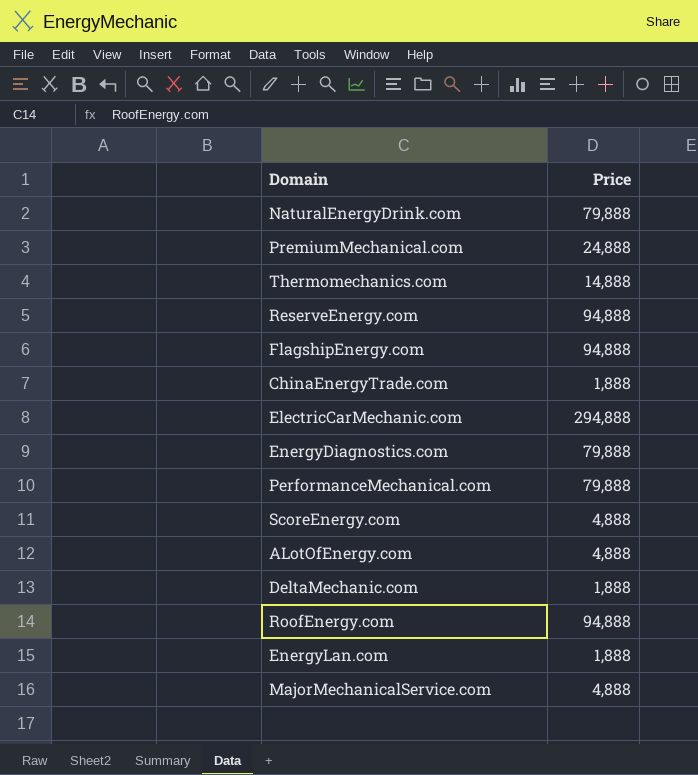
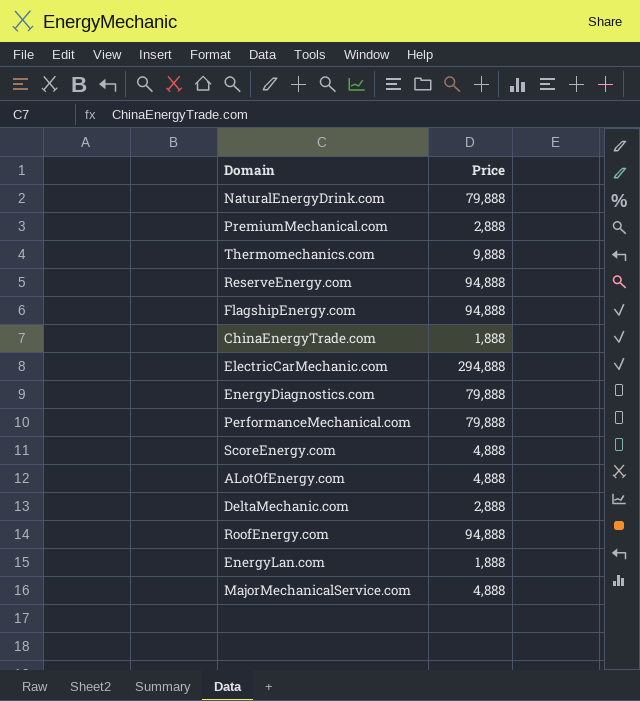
PremiumMechanical.com | Price: 24,888 -> 2,888
Thermomechanics.com | Price: 14,888 -> 9,888
DeltaMechanic.com | Price: 1,888 -> 2,888

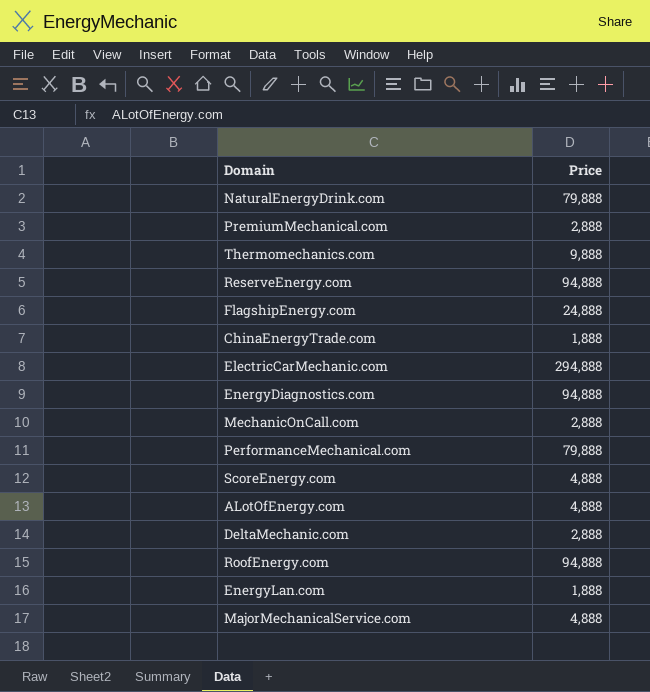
FlagshipEnergy.com | Price: 94,888 -> 24,888
EnergyDiagnostics.com | Price: 79,888 -> 94,888
row MechanicOnCall.com: none -> 2,888

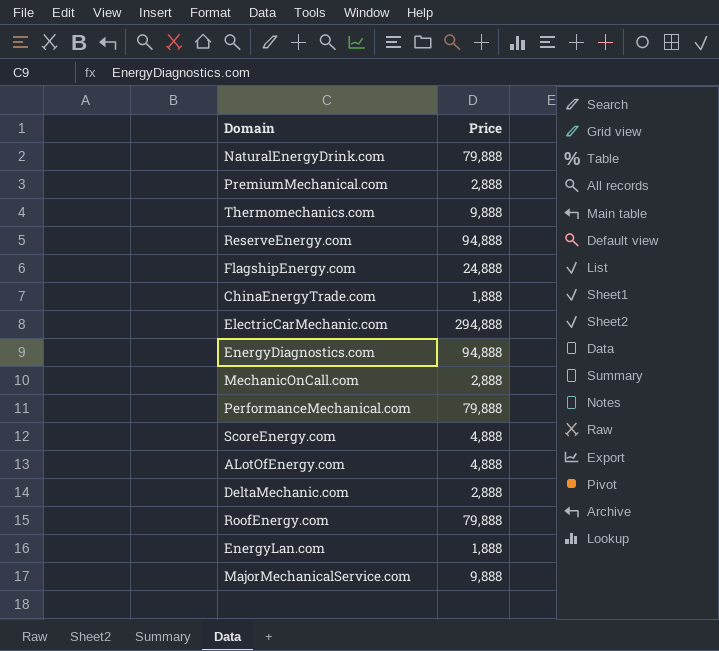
RoofEnergy.com | Price: 94,888 -> 79,888
MajorMechanicalService.com | Price: 4,888 -> 9,888

